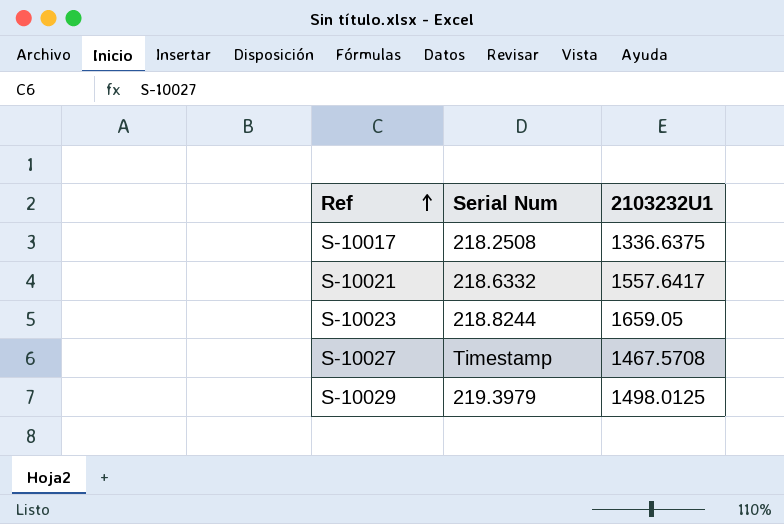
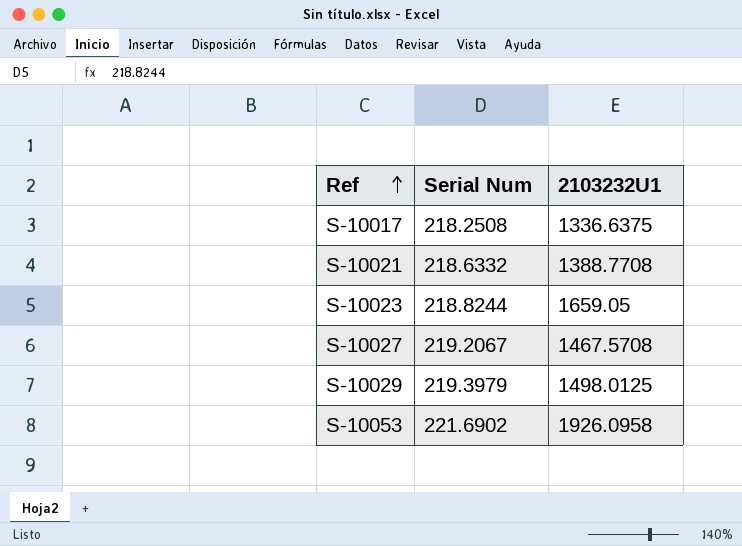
S-10021 | 2103232U1: 1557.6417 -> 1388.7708
S-10027 | Serial Num: Timestamp -> 219.2067
row S-10053: none -> 221.6902 | 1926.0958

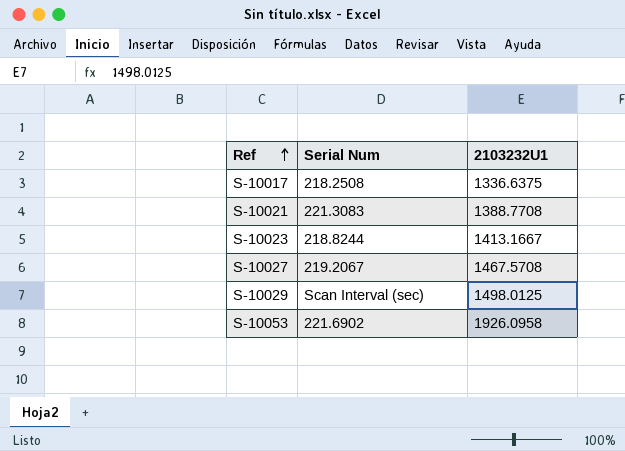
S-10021 | Serial Num: 218.6332 -> 221.3083
S-10023 | 2103232U1: 1659.05 -> 1413.1667
S-10029 | Serial Num: 219.3979 -> Scan Interval (sec)

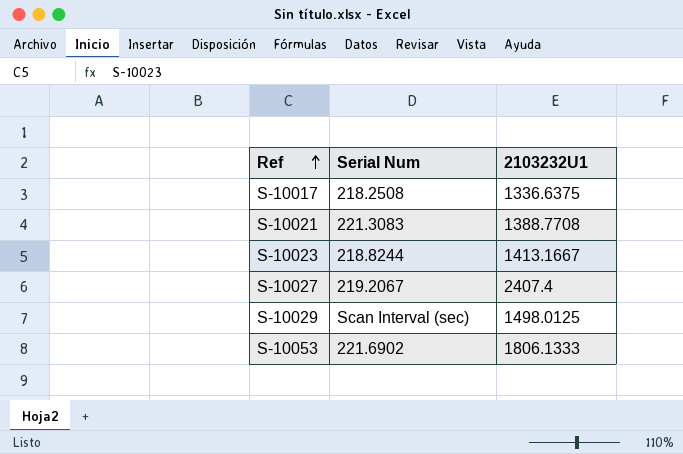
S-10027 | 2103232U1: 1467.5708 -> 2407.4
S-10053 | 2103232U1: 1926.0958 -> 1806.1333

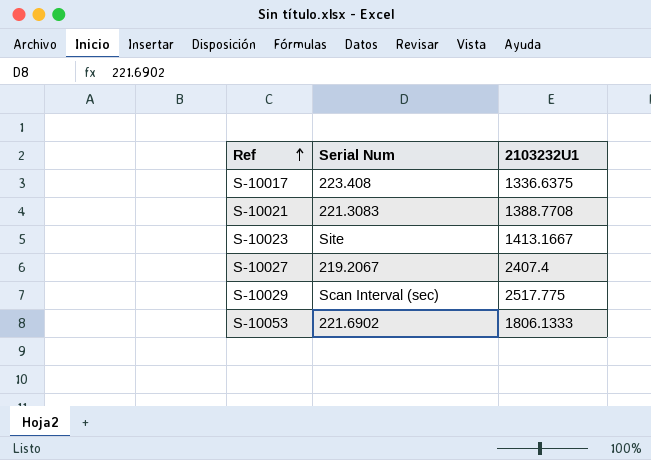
S-10017 | Serial Num: 218.2508 -> 223.408
S-10023 | Serial Num: 218.8244 -> Site
S-10029 | 2103232U1: 1498.0125 -> 2517.775

